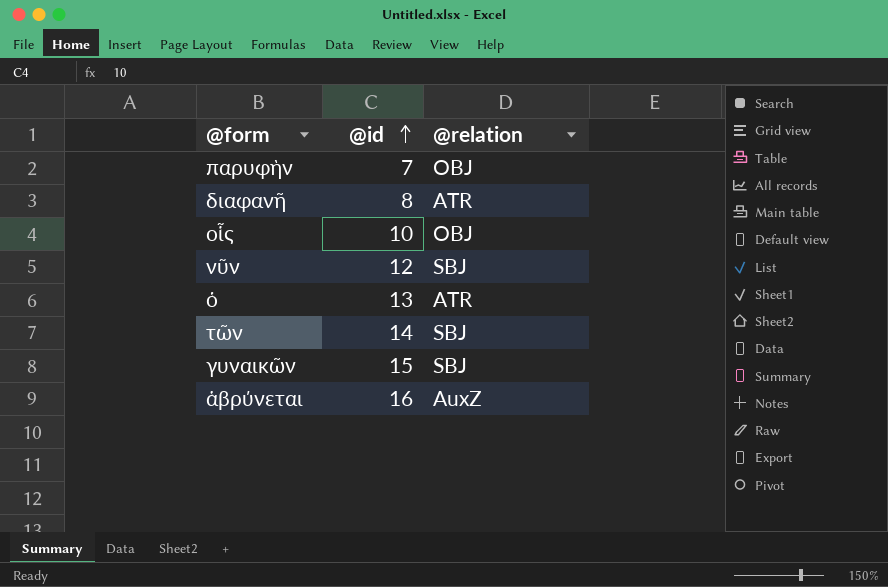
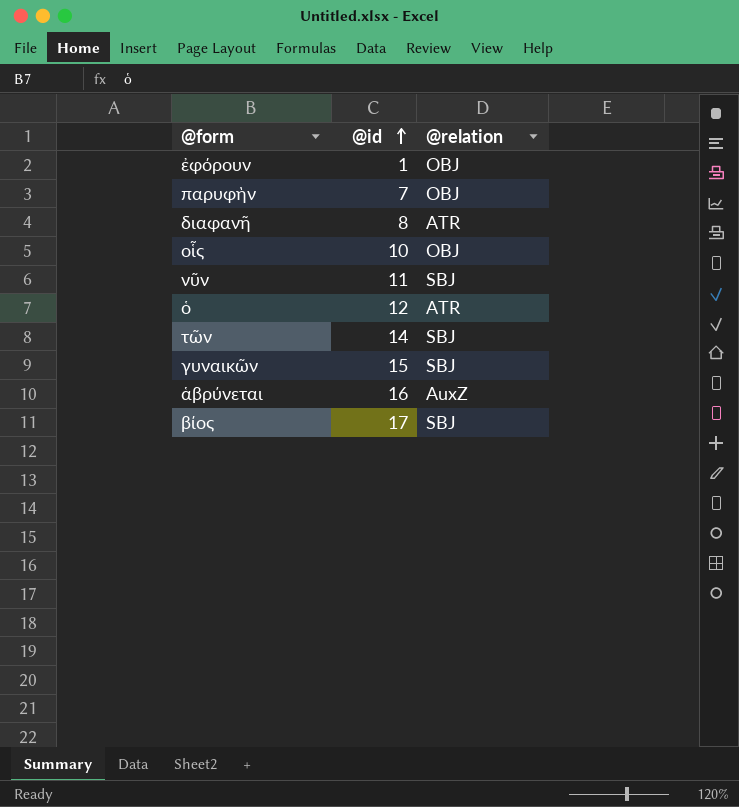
row ἐφόρουν: none -> 1 | OBJ
νῦν | @id: 12 -> 11
ὁ | @id: 13 -> 12
row βίος: none -> 17 | SBJ

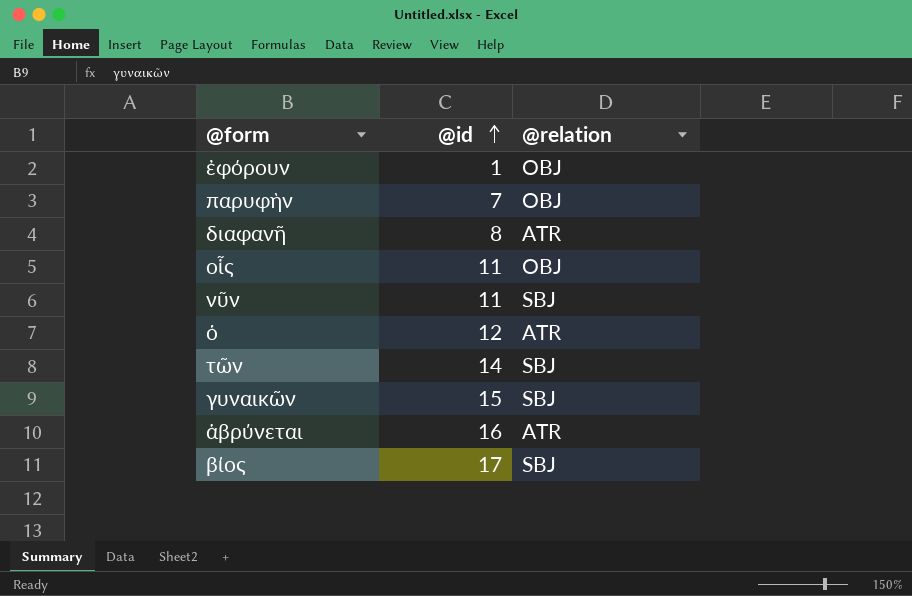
οἷς | @id: 10 -> 11
ἁβρύνεται | @relation: AuxZ -> ATR

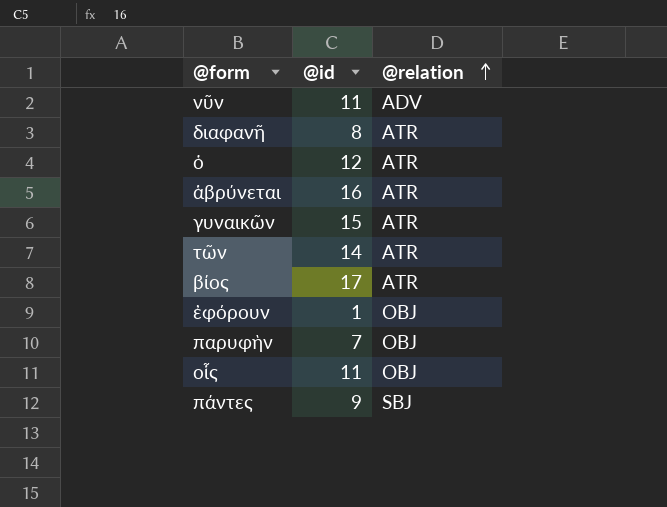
row order: @id ascending -> @relation ascending
νῦν | @relation: SBJ -> ADV
γυναικῶν | @relation: SBJ -> ATR
τῶν | @relation: SBJ -> ATR
βίος | @relation: SBJ -> ATR
row πάντες: none -> 9 | SBJ

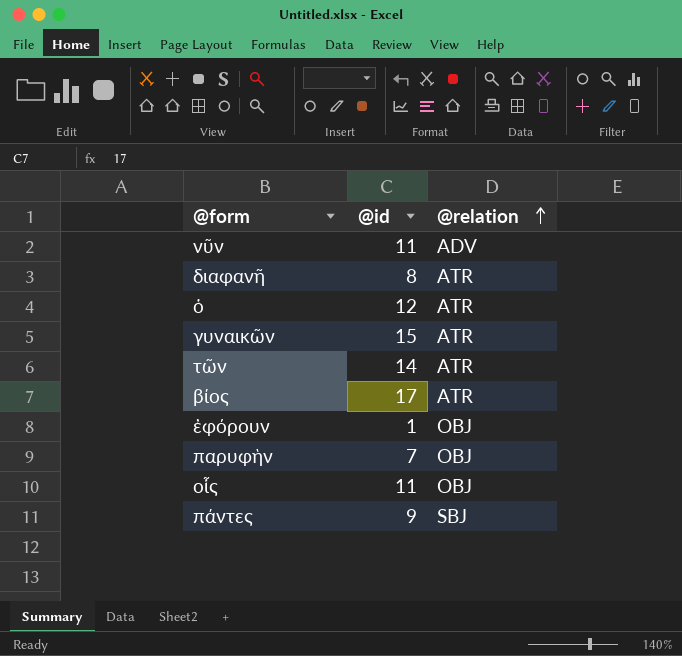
row ἁβρύνεται: 16 | ATR -> none

